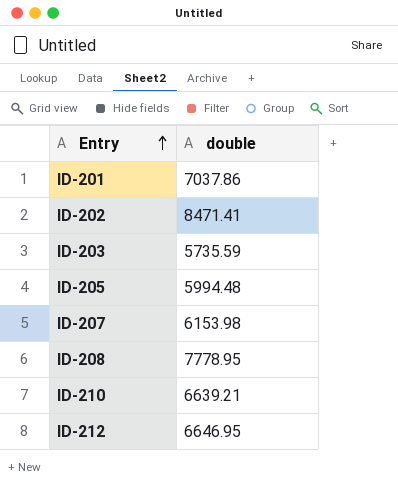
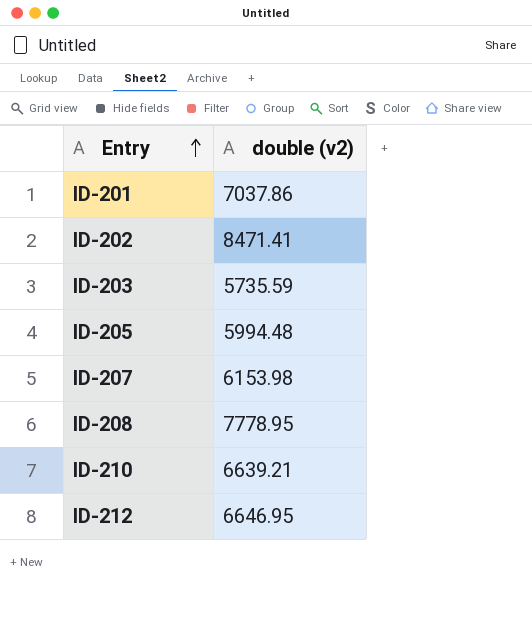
column name: double -> double (v2)

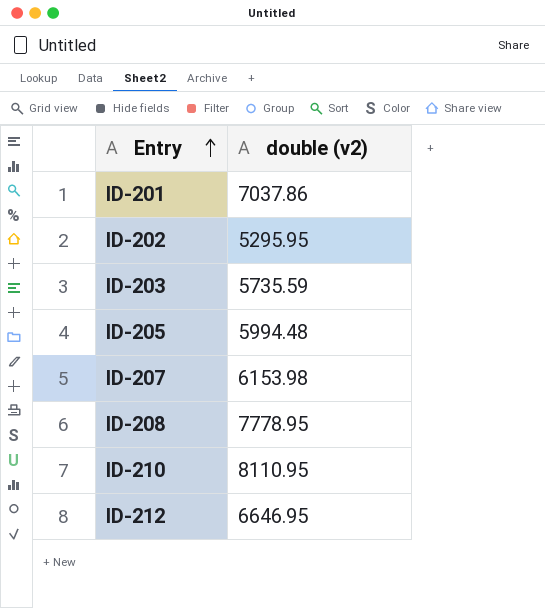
ID-202 | double (v2): 8471.41 -> 5295.95
ID-210 | double (v2): 6639.21 -> 8110.95

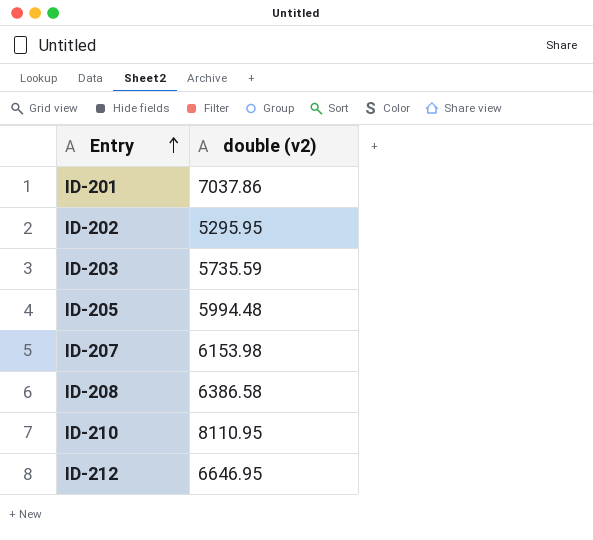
ID-208 | double (v2): 7778.95 -> 6386.58

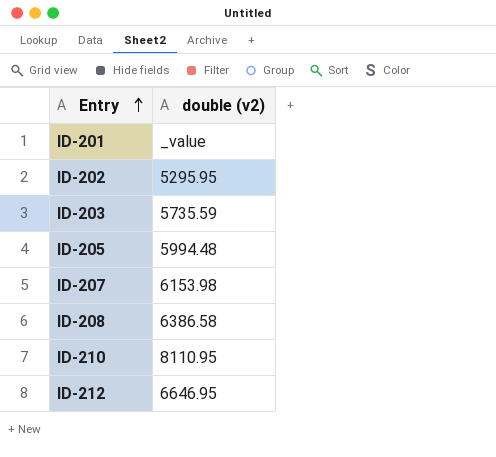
ID-201 | double (v2): 7037.86 -> _value

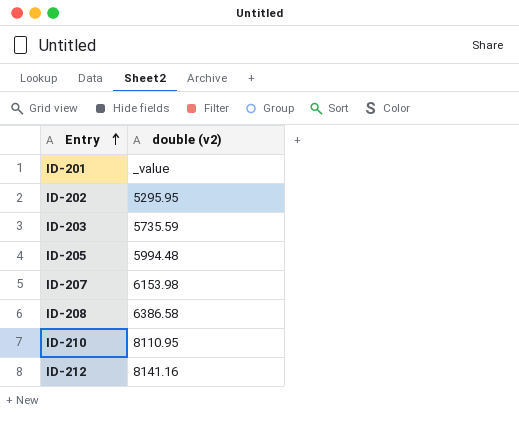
ID-212 | double (v2): 6646.95 -> 8141.16

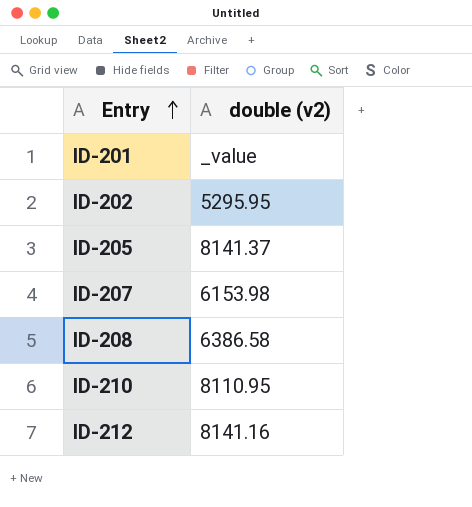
row ID-203: 5735.59 -> none
ID-205 | double (v2): 5994.48 -> 8141.37

